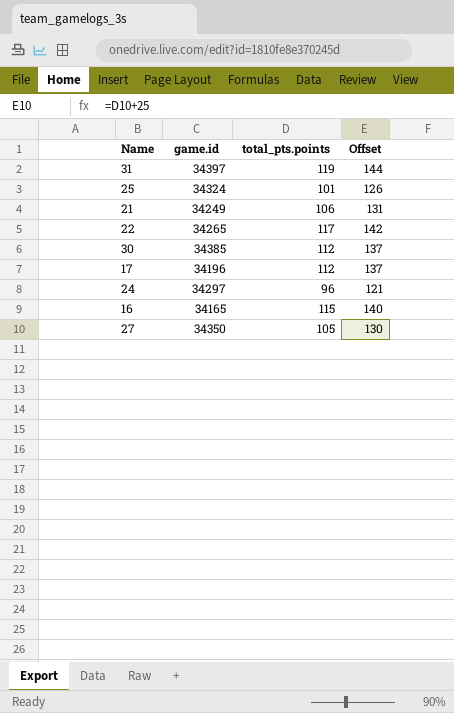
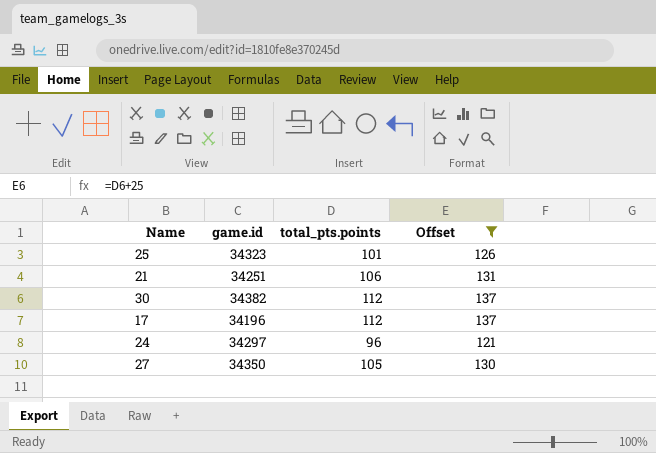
filter: none -> Offset <= 137
25 | game.id: 34324 -> 34323
21 | game.id: 34249 -> 34251
30 | game.id: 34385 -> 34382

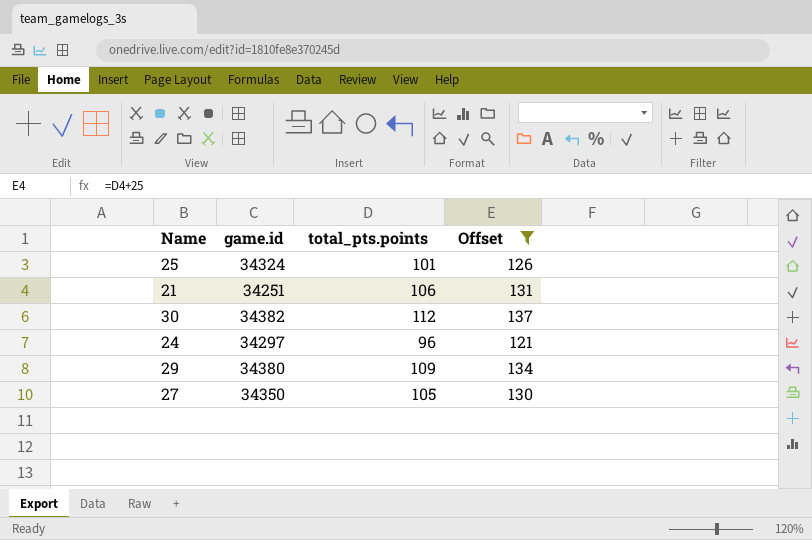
row 17: 34196 | 112 | 137 -> none
25 | game.id: 34323 -> 34324
row 29: none -> 34380 | 109 | 134

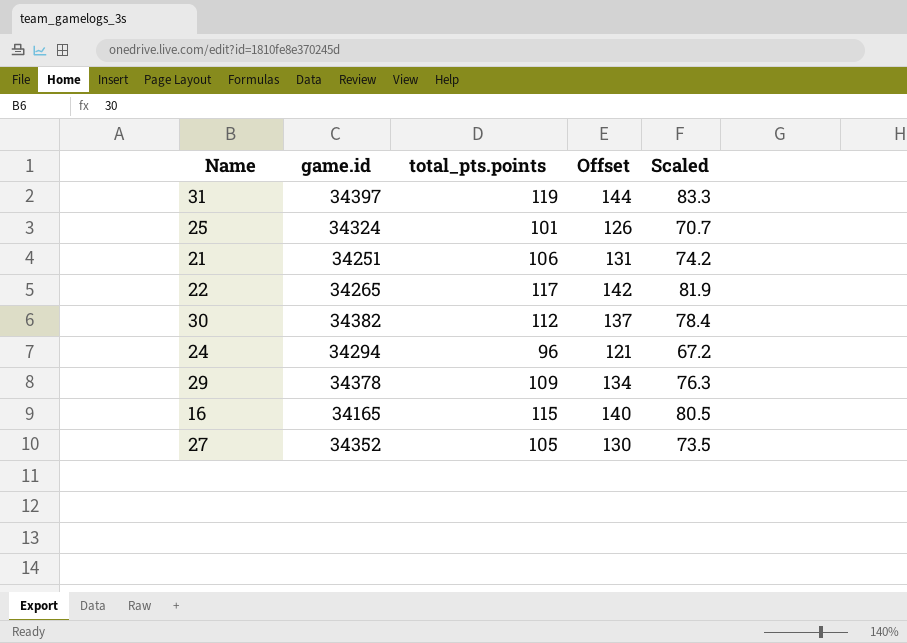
filter: Offset <= 137 -> none
column Scaled | formula: none -> [total_pts.points] * 0.7
24 | game.id: 34297 -> 34294
29 | game.id: 34380 -> 34378
27 | game.id: 34350 -> 34352

